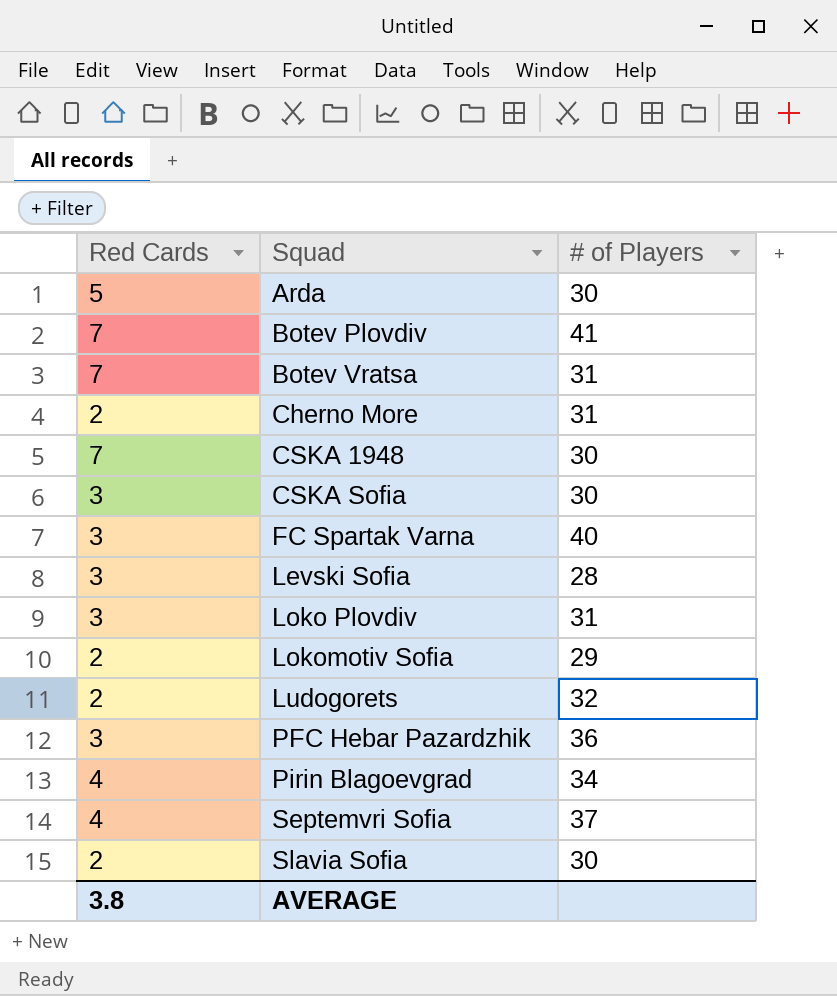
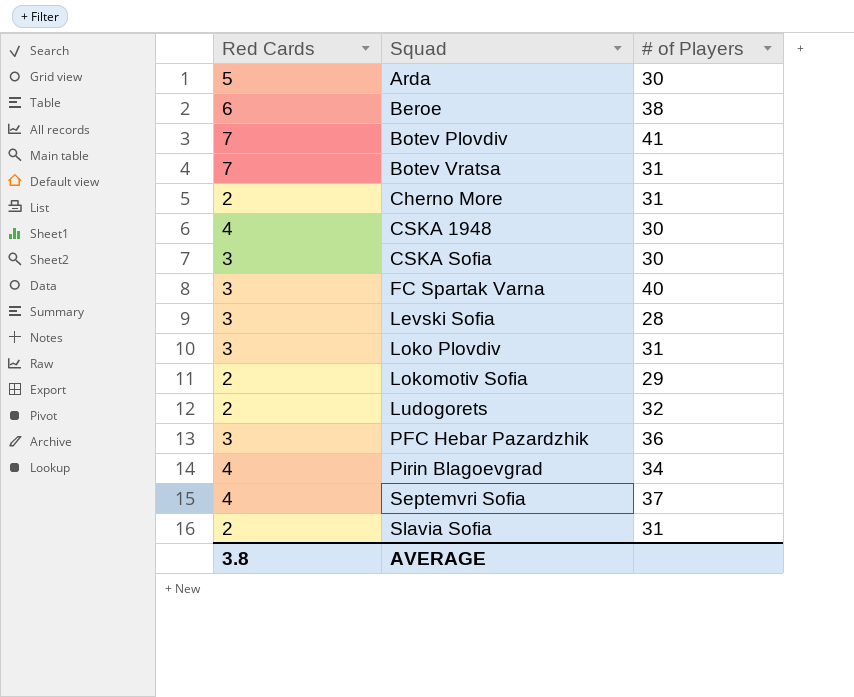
row Beroe: none -> 6 | 38
CSKA 1948 | Red Cards: 7 -> 4
Slavia Sofia | # of Players: 30 -> 31

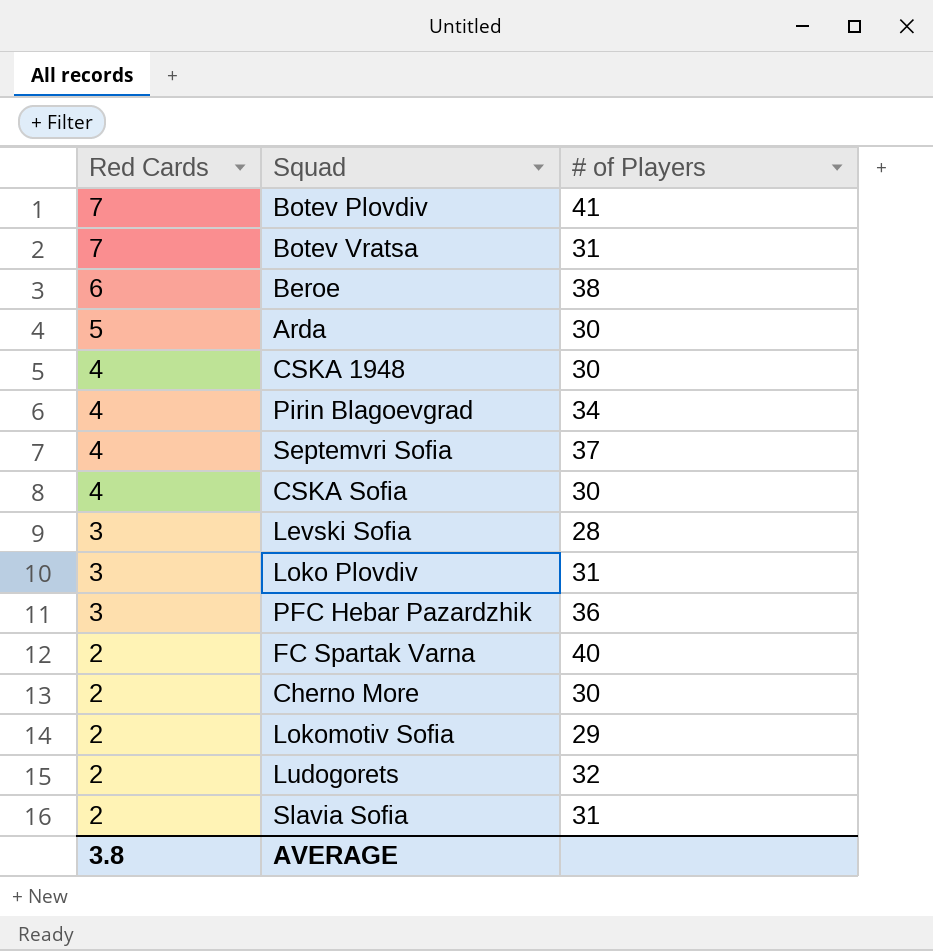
row order: Squad ascending -> Red Cards descending
CSKA Sofia | Red Cards: 3 -> 4
FC Spartak Varna | Red Cards: 3 -> 2
Cherno More | # of Players: 31 -> 30

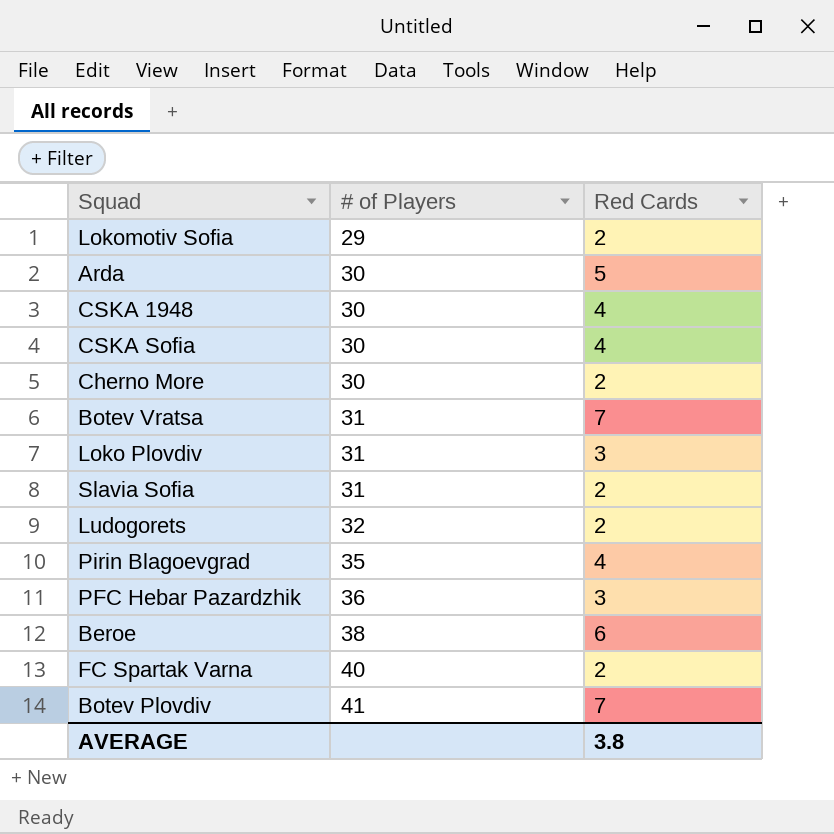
row order: Red Cards descending -> # of Players ascending
column Red Cards | position: 1 -> 3
row Septemvri Sofia: 4 | 37 -> none
row Levski Sofia: 3 | 28 -> none
Pirin Blagoevgrad | # of Players: 34 -> 35

